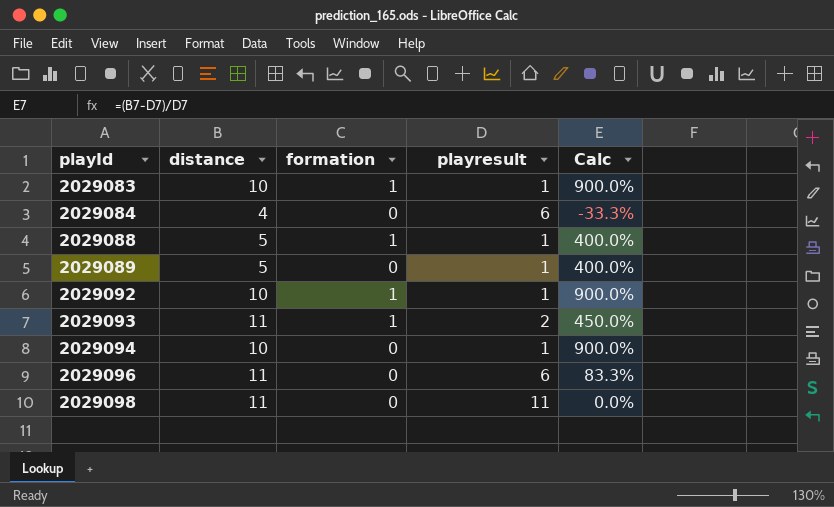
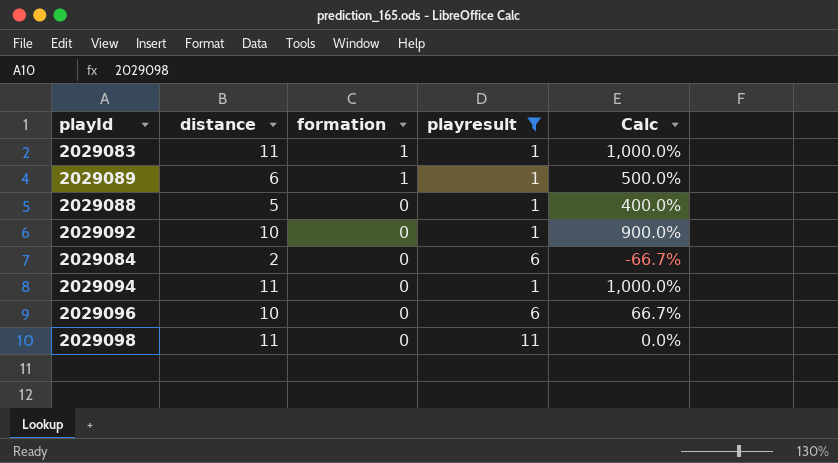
filter: none -> playresult != 2
row order: playId ascending -> formation descending
2029083 | distance: 10 -> 11
2029083 | Calc: 900.0% -> 1,000.0%
2029089 | distance: 5 -> 6
2029089 | formation: 0 -> 1
2029089 | Calc: 400.0% -> 500.0%
2029088 | formation: 1 -> 0
2029092 | formation: 1 -> 0
2029084 | distance: 4 -> 2
2029084 | Calc: -33.3% -> -66.7%
2029094 | distance: 10 -> 11
2029094 | Calc: 900.0% -> 1,000.0%
2029096 | distance: 11 -> 10
2029096 | Calc: 83.3% -> 66.7%

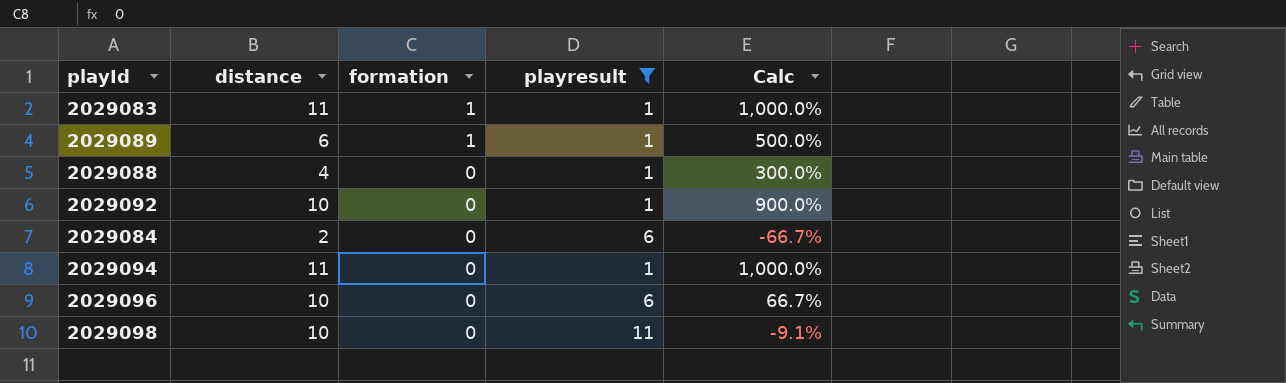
2029088 | distance: 5 -> 4
2029088 | Calc: 400.0% -> 300.0%
2029098 | distance: 11 -> 10
2029098 | Calc: 0.0% -> -9.1%

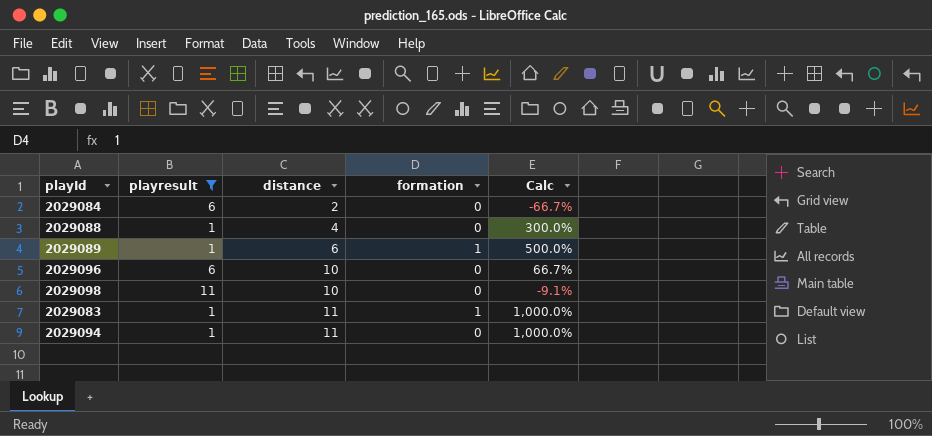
row order: formation descending -> distance ascending
column playresult | position: 4 -> 2
row 2029092: 10 | 0 | 1 | 900.0% -> none

